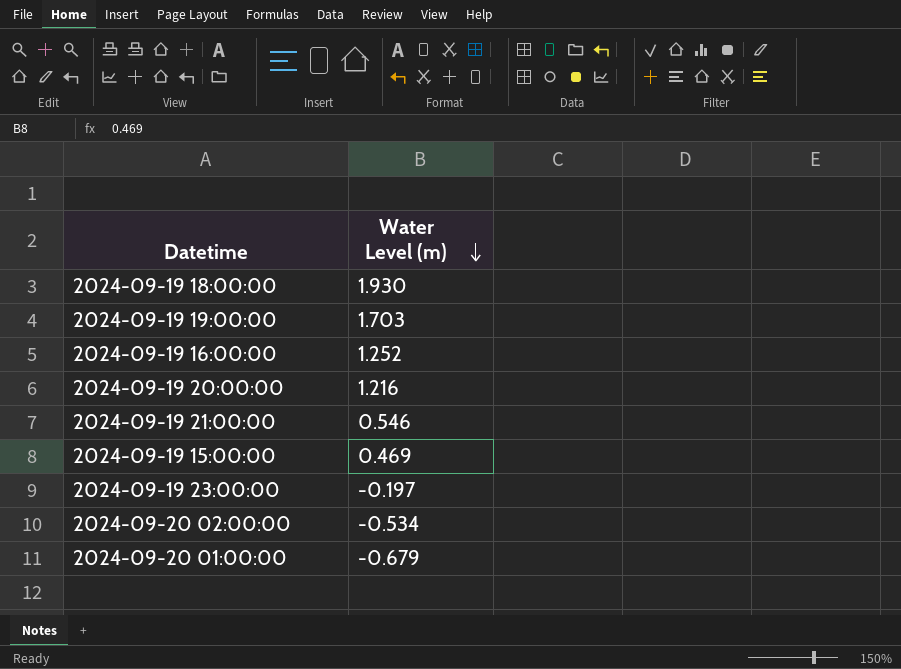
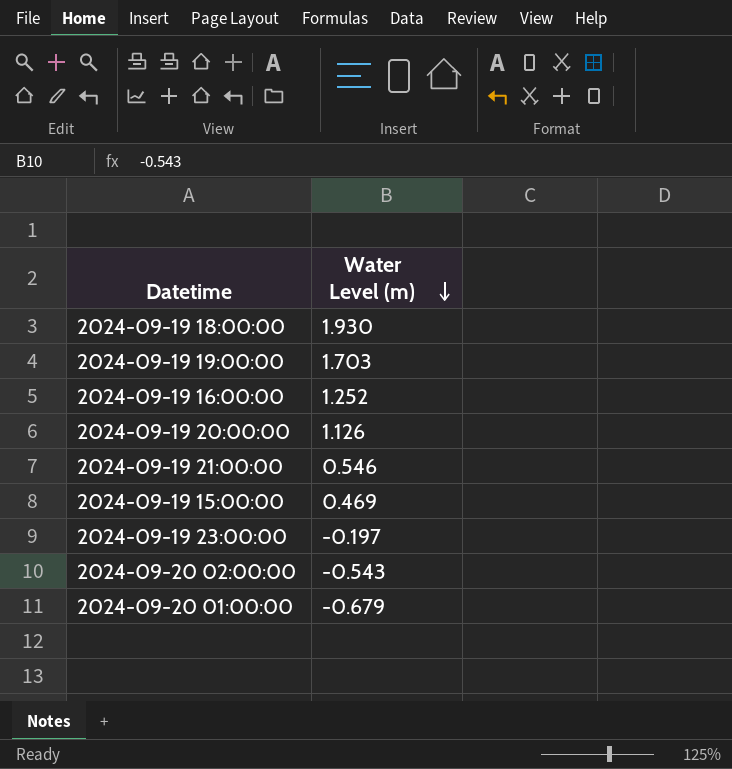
2024-09-19 20:00:00 | Water Level (m): 1.216 -> 1.126
2024-09-20 02:00:00 | Water Level (m): -0.534 -> -0.543

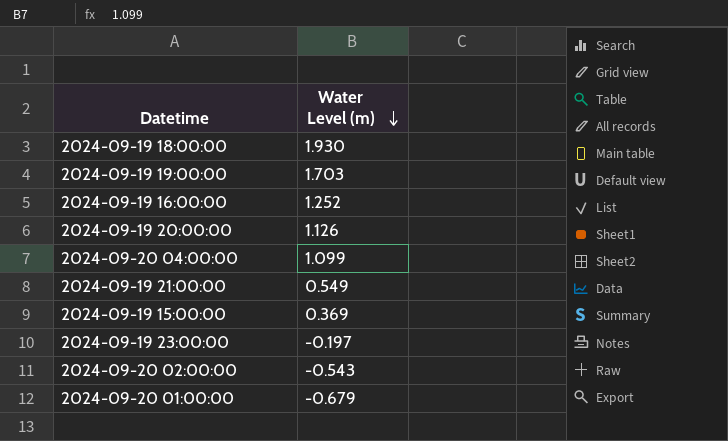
row 2024-09-20 04:00:00: none -> 1.099
2024-09-19 21:00:00 | Water Level (m): 0.546 -> 0.549
2024-09-19 15:00:00 | Water Level (m): 0.469 -> 0.369

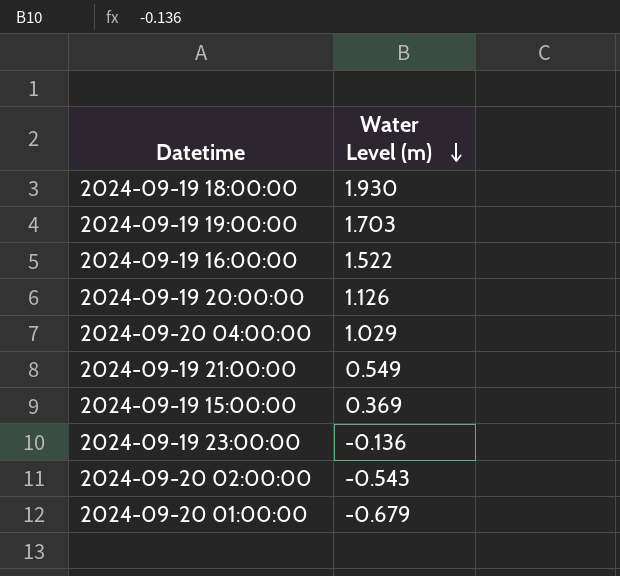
2024-09-19 16:00:00 | Water Level (m): 1.252 -> 1.522
2024-09-20 04:00:00 | Water Level (m): 1.099 -> 1.029
2024-09-19 23:00:00 | Water Level (m): -0.197 -> -0.136

